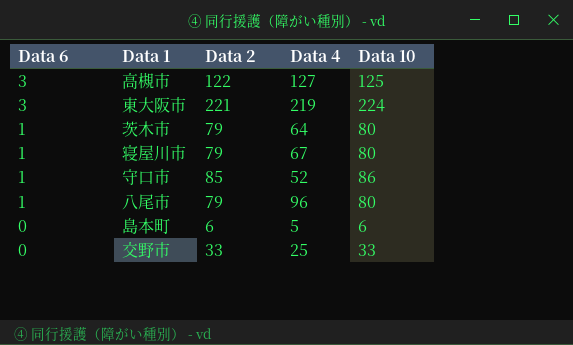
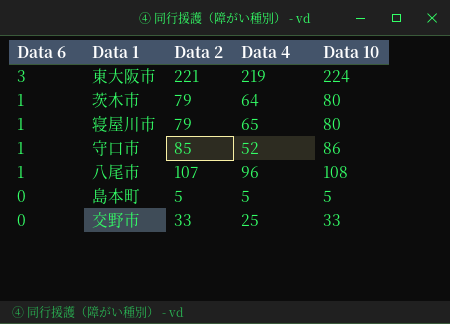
row 高槻市: 3 | 122 | 127 | 125 -> none
寝屋川市 | Data 4: 67 -> 65
八尾市 | Data 2: 79 -> 107
八尾市 | Data 10: 80 -> 108
島本町 | Data 2: 6 -> 5
島本町 | Data 10: 6 -> 5

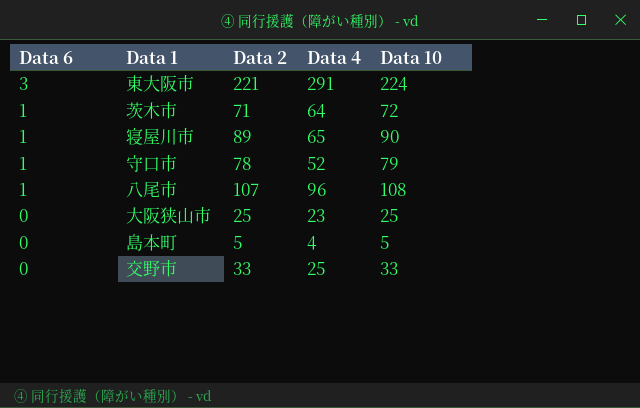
東大阪市 | Data 4: 219 -> 291
茨木市 | Data 2: 79 -> 71
茨木市 | Data 10: 80 -> 72
寝屋川市 | Data 2: 79 -> 89
寝屋川市 | Data 10: 80 -> 90
守口市 | Data 2: 85 -> 78
守口市 | Data 10: 86 -> 79
row 大阪狭山市: none -> 0 | 25 | 23 | 25
島本町 | Data 4: 5 -> 4

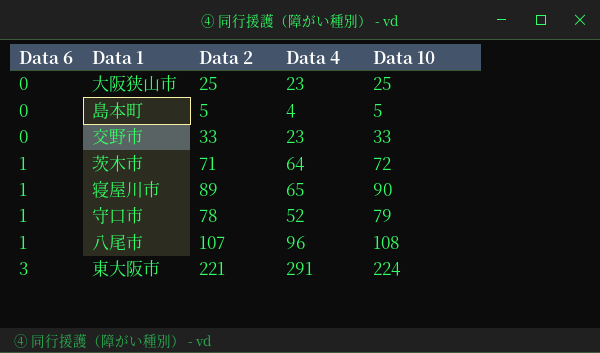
row order: Data 6 descending -> Data 6 ascending
交野市 | Data 4: 25 -> 23

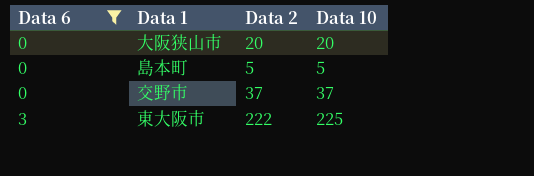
filter: none -> Data 6 != 1
column Data 4 | position: 4 -> none
大阪狭山市 | Data 2: 25 -> 20
大阪狭山市 | Data 10: 25 -> 20
交野市 | Data 2: 33 -> 37
交野市 | Data 10: 33 -> 37
東大阪市 | Data 2: 221 -> 222
東大阪市 | Data 10: 224 -> 225

